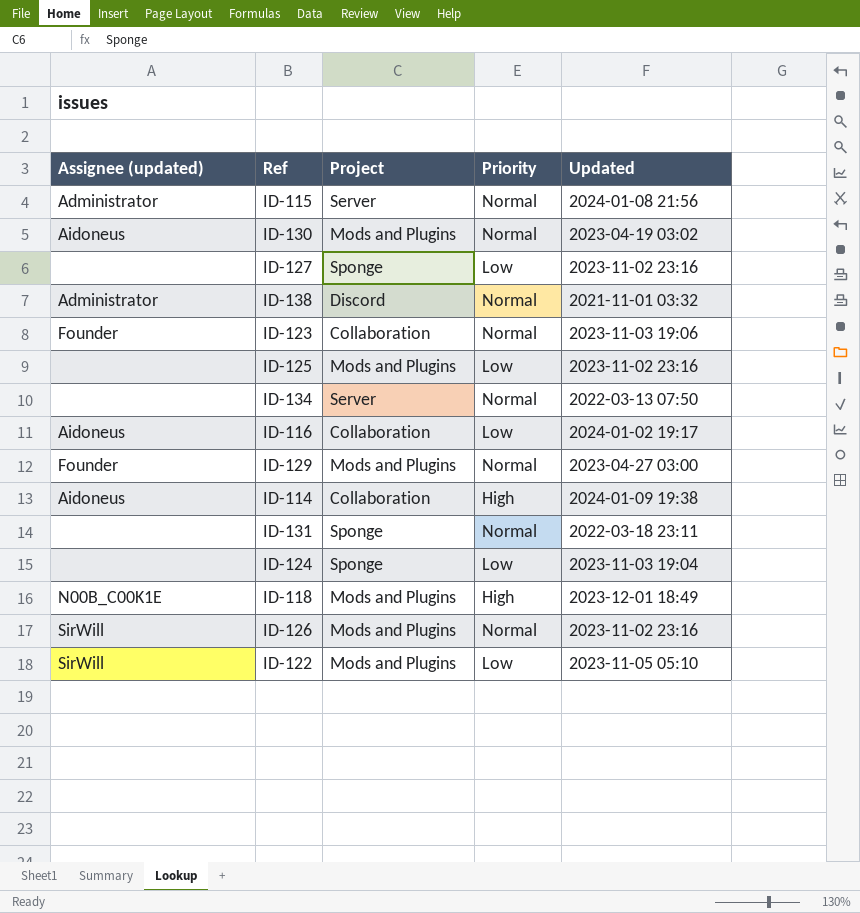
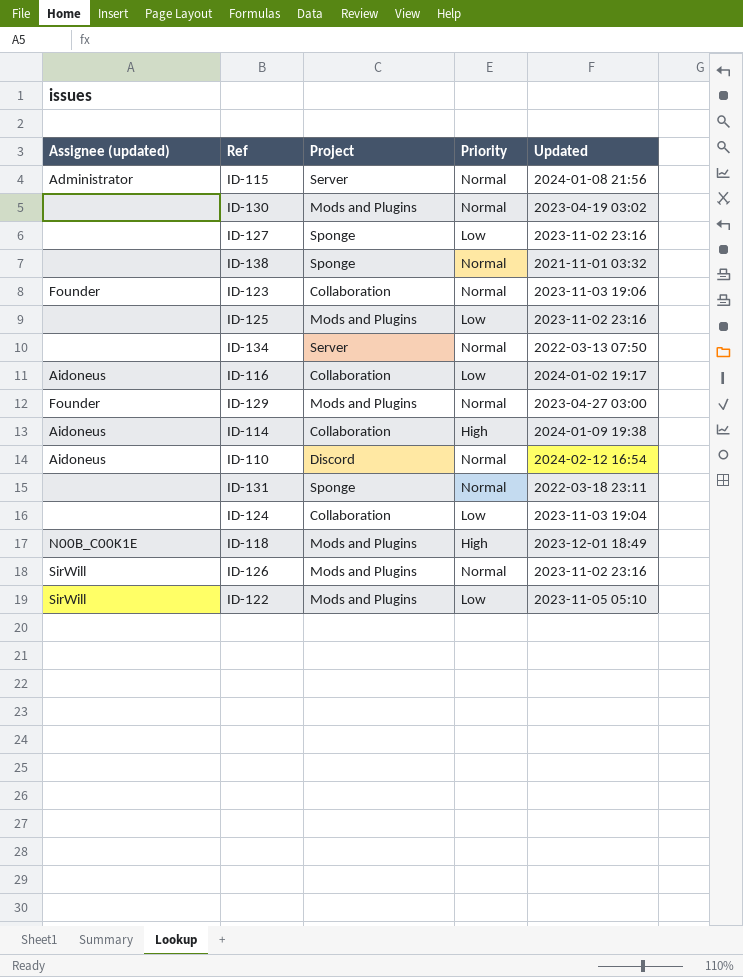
ID-130 | Assignee (updated): Aidoneus -> none
ID-138 | Assignee (updated): Administrator -> none
ID-138 | Project: Discord -> Sponge
row ID-110: none -> Aidoneus | Discord | Normal | 2024-02-12 16:54
ID-124 | Project: Sponge -> Collaboration

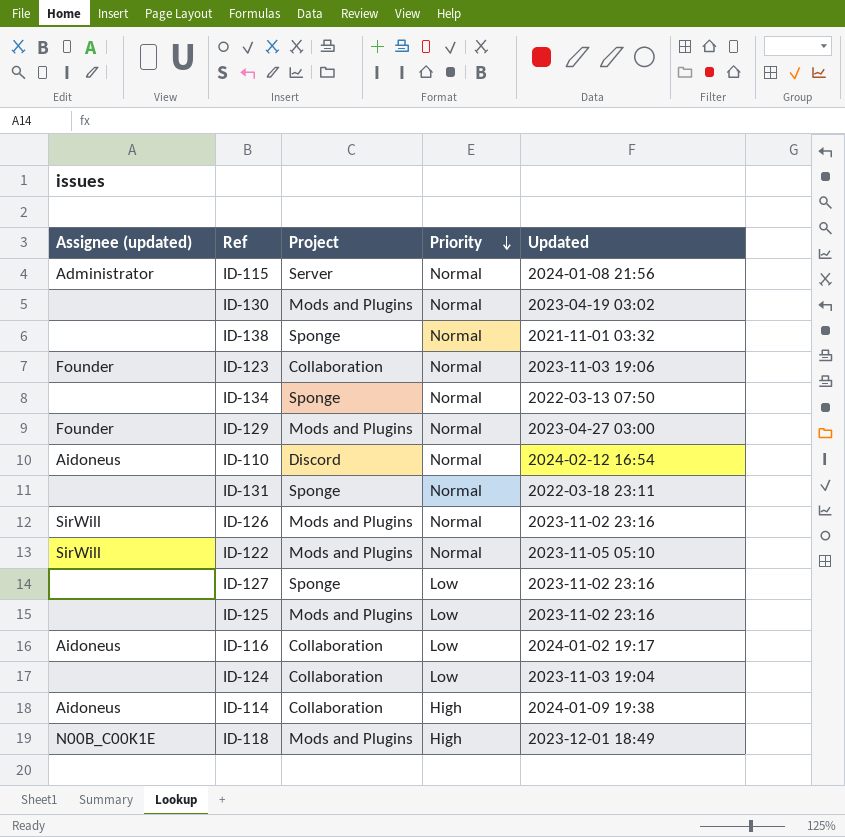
row order: none -> Priority descending
ID-134 | Project: Server -> Sponge
ID-122 | Priority: Low -> Normal

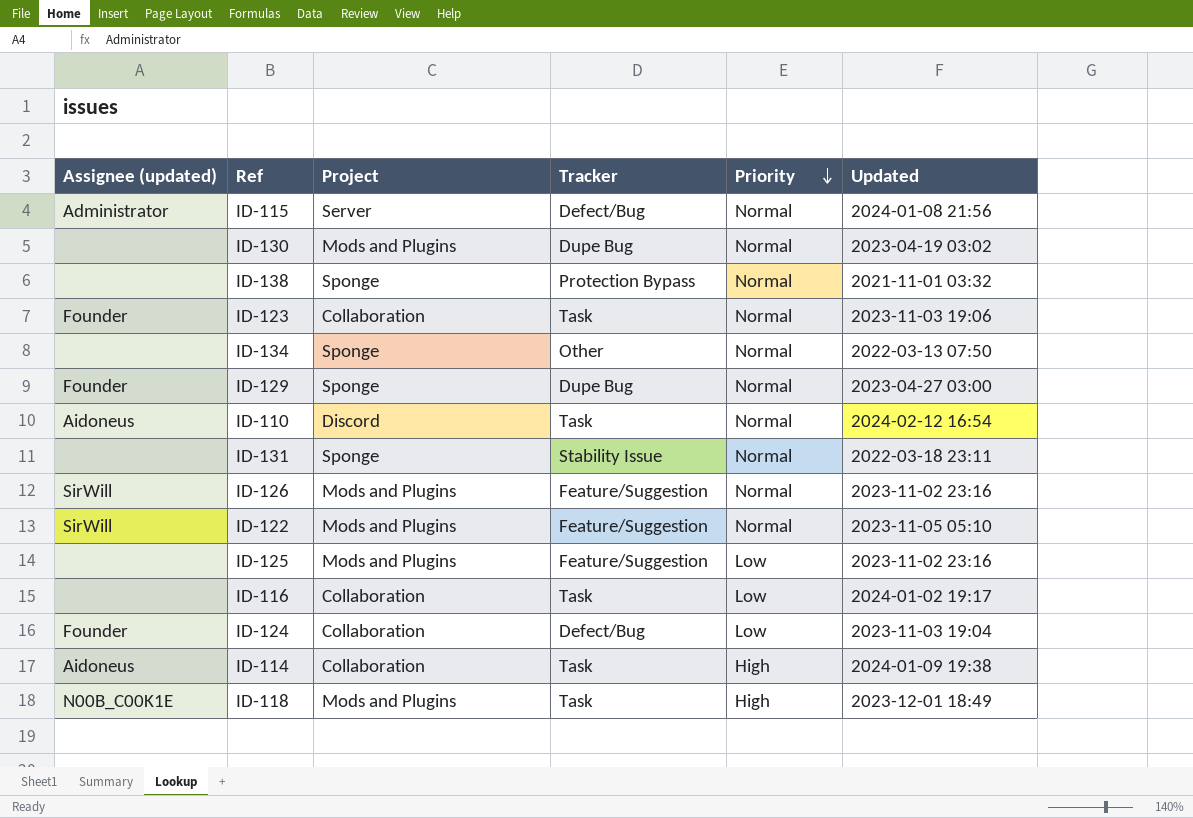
column Tracker | position: none -> 4
row ID-127: none | Sponge | Low | 2023-11-02 23:16 -> none
ID-129 | Project: Mods and Plugins -> Sponge
ID-116 | Assignee (updated): Aidoneus -> none
ID-124 | Assignee (updated): none -> Founder

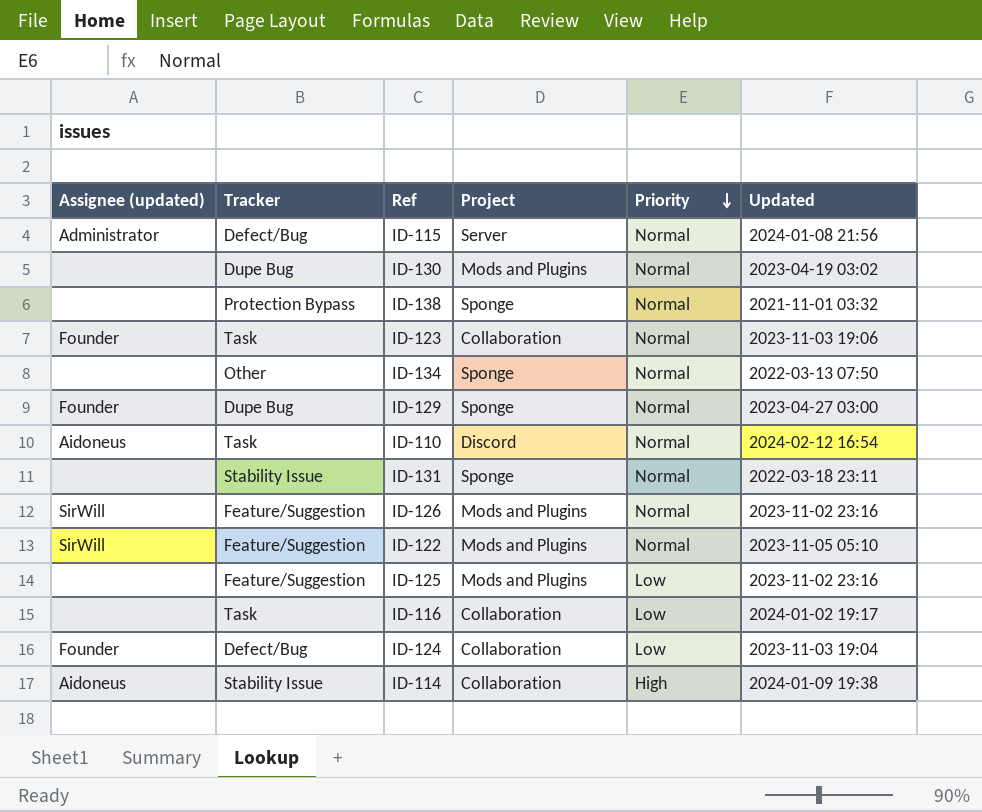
column Tracker | position: 4 -> 2
row ID-118: N00B_C00K1E | Mods and Plugins | Task | High | 2023-12-01 18:49 -> none
ID-114 | Tracker: Task -> Stability Issue

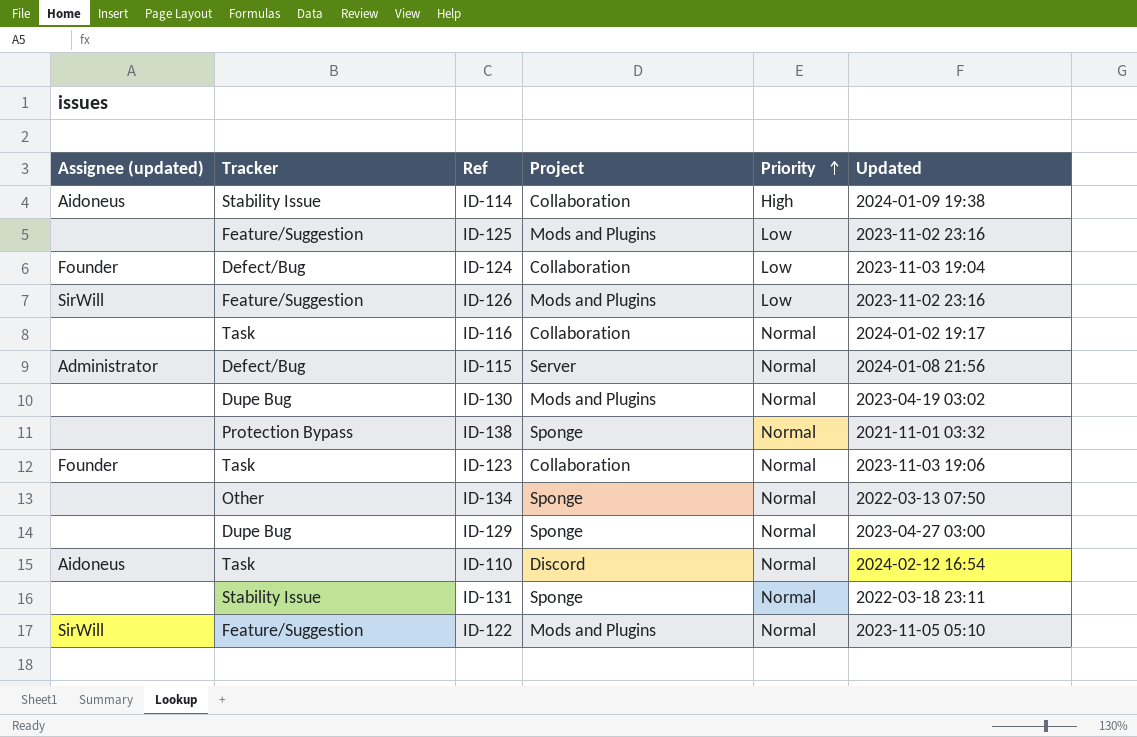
row order: Priority descending -> Priority ascending
ID-126 | Priority: Normal -> Low
ID-116 | Priority: Low -> Normal
ID-129 | Assignee (updated): Founder -> none

